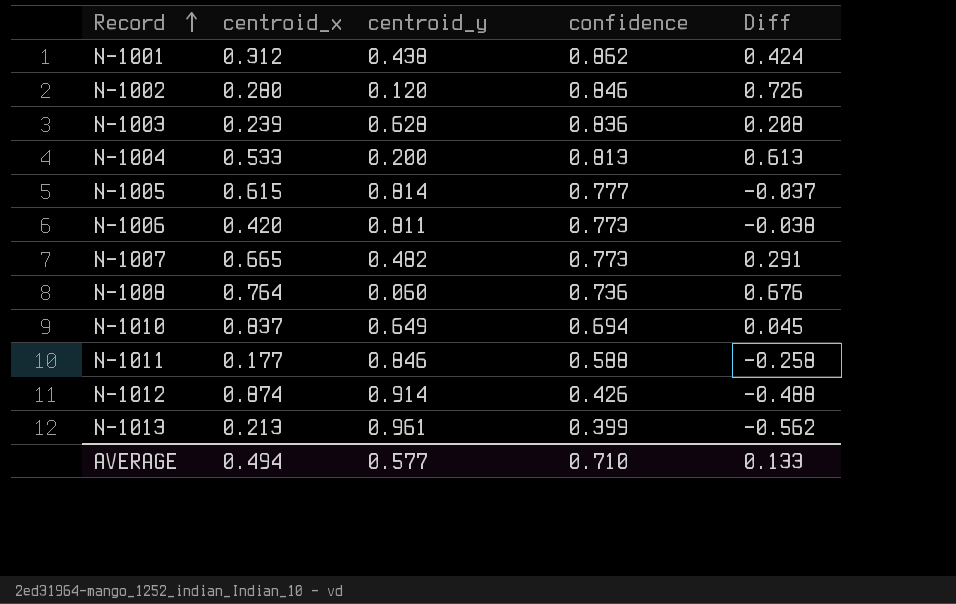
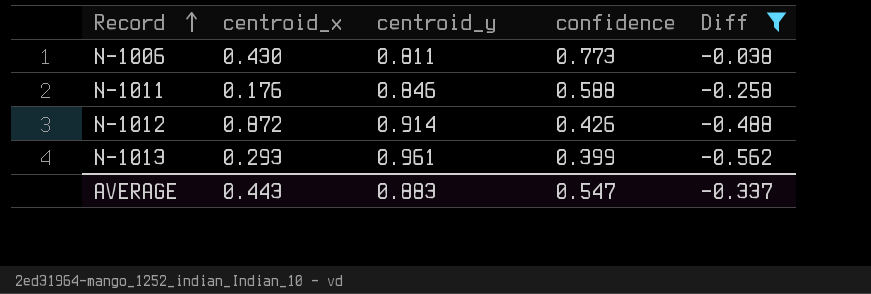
filter: none -> Diff <= -0.038
N-1006 | centroid_x: 0.420 -> 0.430
N-1011 | centroid_x: 0.177 -> 0.176
N-1012 | centroid_x: 0.874 -> 0.872
N-1013 | centroid_x: 0.213 -> 0.293
AVERAGE | centroid_x: 0.494 -> 0.443
AVERAGE | centroid_y: 0.577 -> 0.883
AVERAGE | confidence: 0.710 -> 0.547
AVERAGE | Diff: 0.133 -> -0.337

